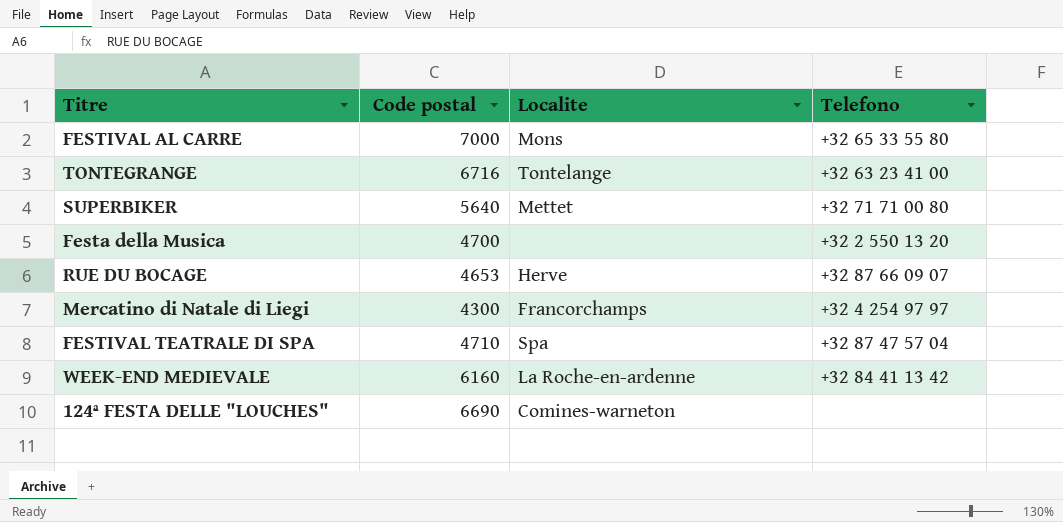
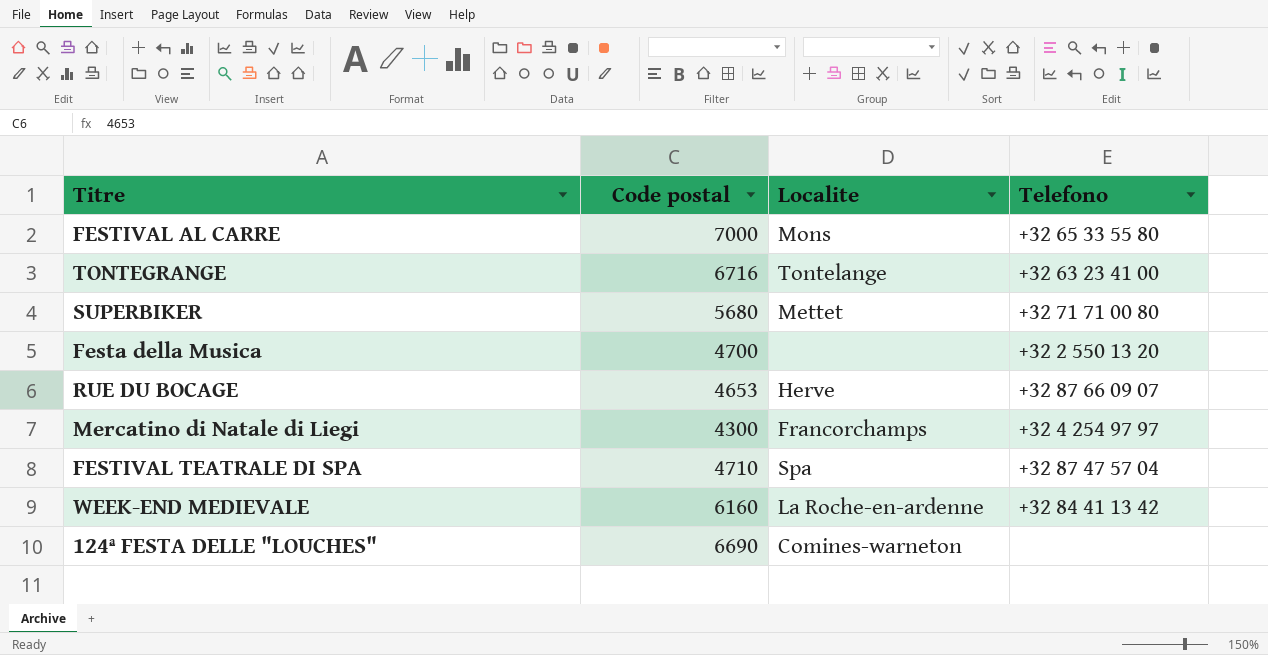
SUPERBIKER | Code postal: 5640 -> 5680

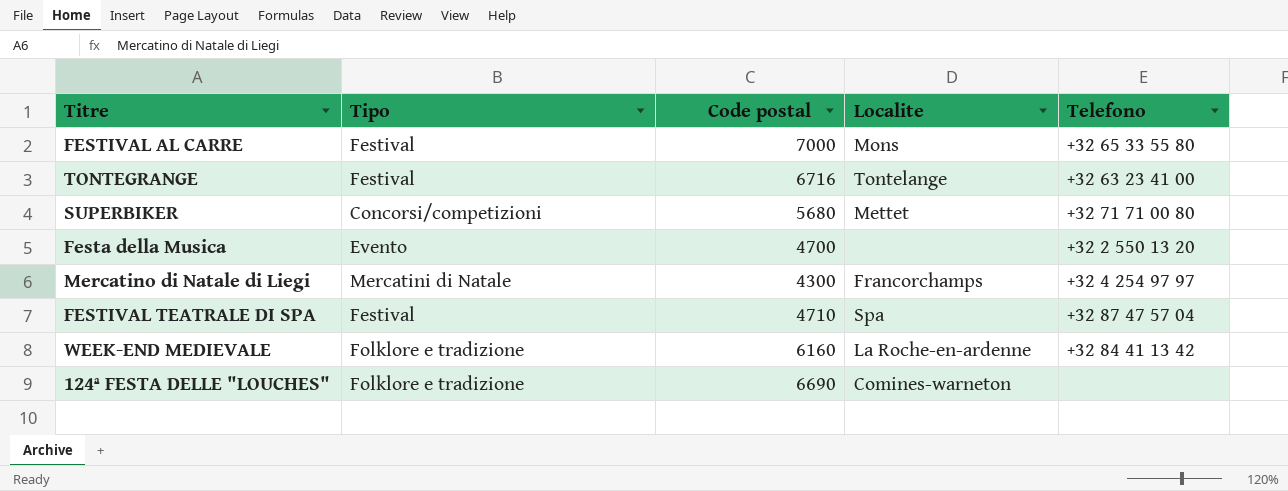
column Tipo | position: none -> 2
row RUE DU BOCAGE: 4653 | Herve | +32 87 66 09 07 -> none

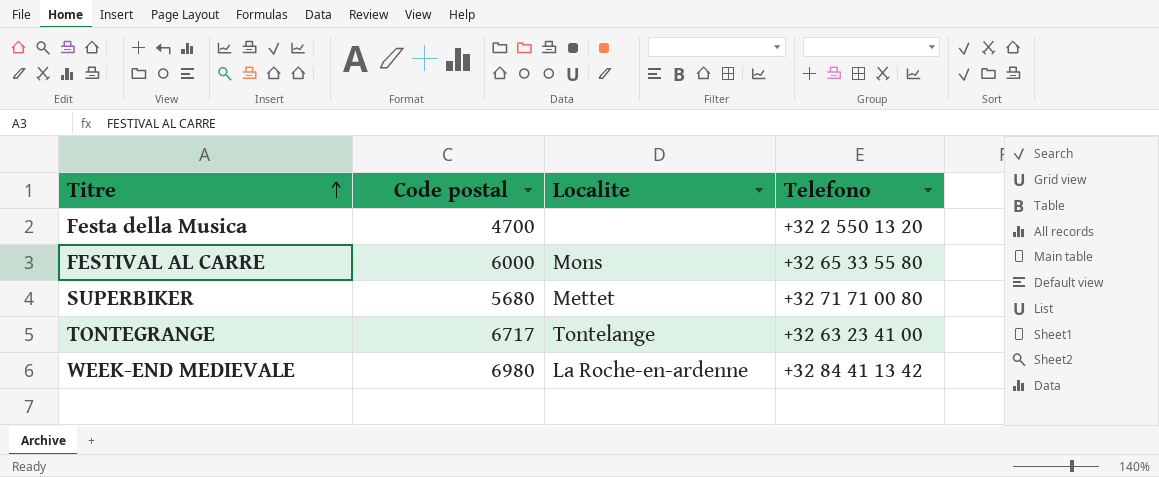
row order: none -> Titre ascending
column Tipo | position: 2 -> none
row Mercatino di Natale di Liegi: Mercatini di Natale | 4300 | Francorchamps | +32 4 254 97 97 -> none
row FESTIVAL TEATRALE DI SPA: Festival | 4710 | Spa | +32 87 47 57 04 -> none
row 124ª FESTA DELLE "LOUCHES": Folklore e tradizione | 6690 | Comines-warneton | none -> none
FESTIVAL AL CARRE | Code postal: 7000 -> 6000
TONTEGRANGE | Code postal: 6716 -> 6717
WEEK-END MEDIEVALE | Code postal: 6160 -> 6980

